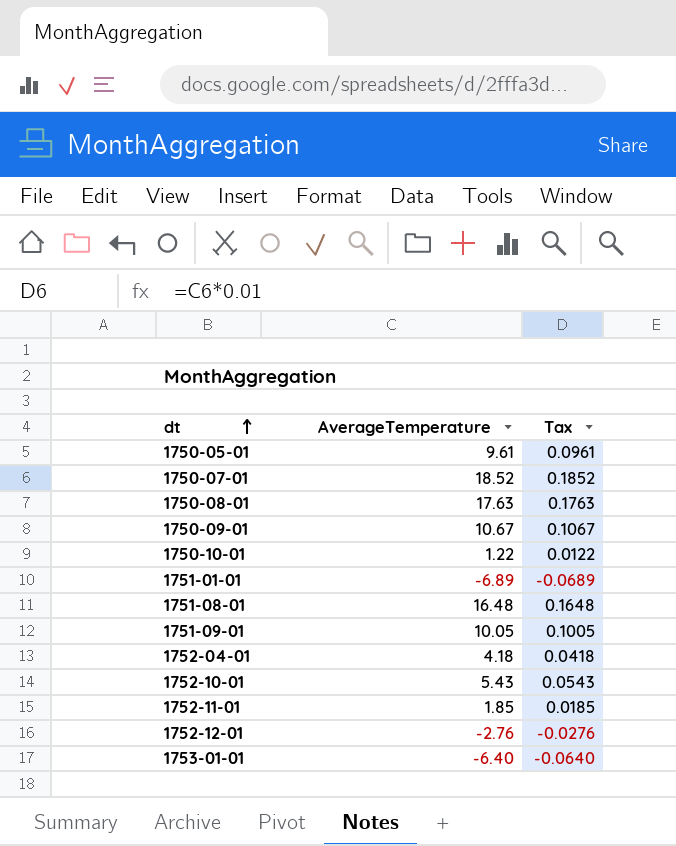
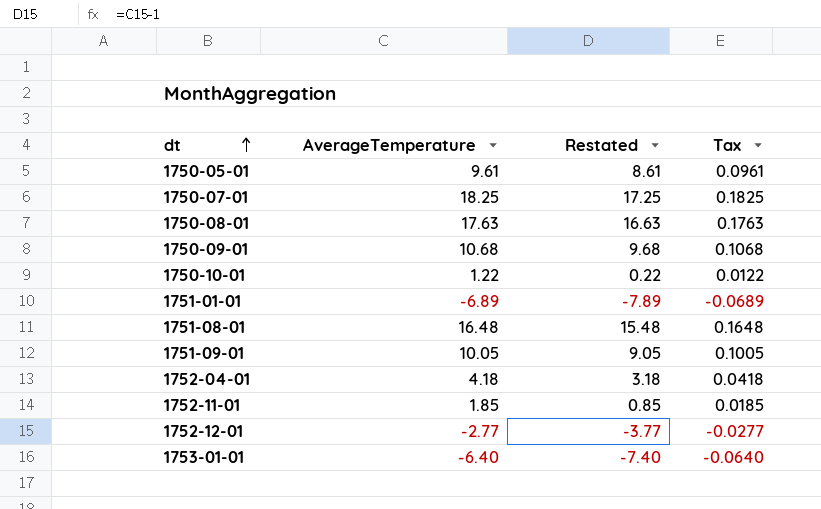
column Restated | formula: none -> [AverageTemperature] - 1
row 1752-10-01: 5.43 | 0.0543 -> none
1750-07-01 | AverageTemperature: 18.52 -> 18.25
1750-07-01 | Tax: 0.1852 -> 0.1825
1750-09-01 | AverageTemperature: 10.67 -> 10.68
1750-09-01 | Tax: 0.1067 -> 0.1068
1752-12-01 | AverageTemperature: -2.76 -> -2.77
1752-12-01 | Tax: -0.0276 -> -0.0277

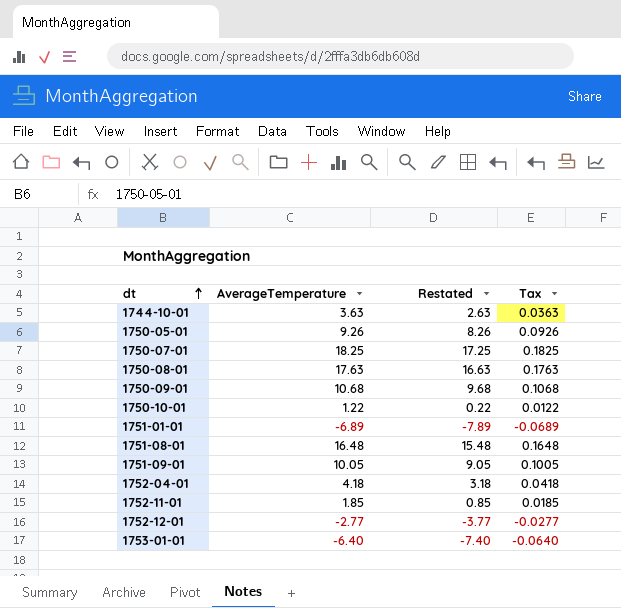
row 1744-10-01: none -> 3.63 | 2.63 | 0.0363
1750-05-01 | AverageTemperature: 9.61 -> 9.26
1750-05-01 | Restated: 8.61 -> 8.26
1750-05-01 | Tax: 0.0961 -> 0.0926

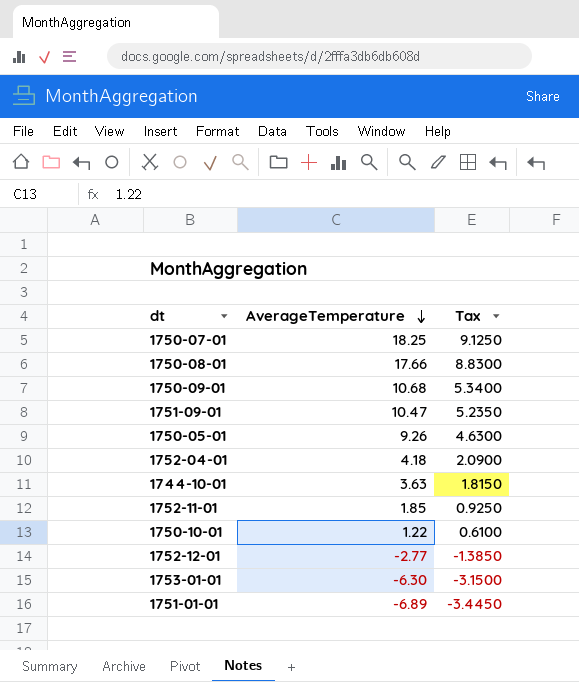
row order: dt ascending -> AverageTemperature descending
column Restated | formula: [AverageTemperature] - 1 -> none
column Tax | formula: [AverageTemperature] * 0.01 -> [AverageTemperature] * 0.5
row 1751-08-01: 16.48 | 15.48 | 0.1648 -> none
1750-08-01 | AverageTemperature: 17.63 -> 17.66
1751-09-01 | AverageTemperature: 10.05 -> 10.47
1753-01-01 | AverageTemperature: -6.40 -> -6.30

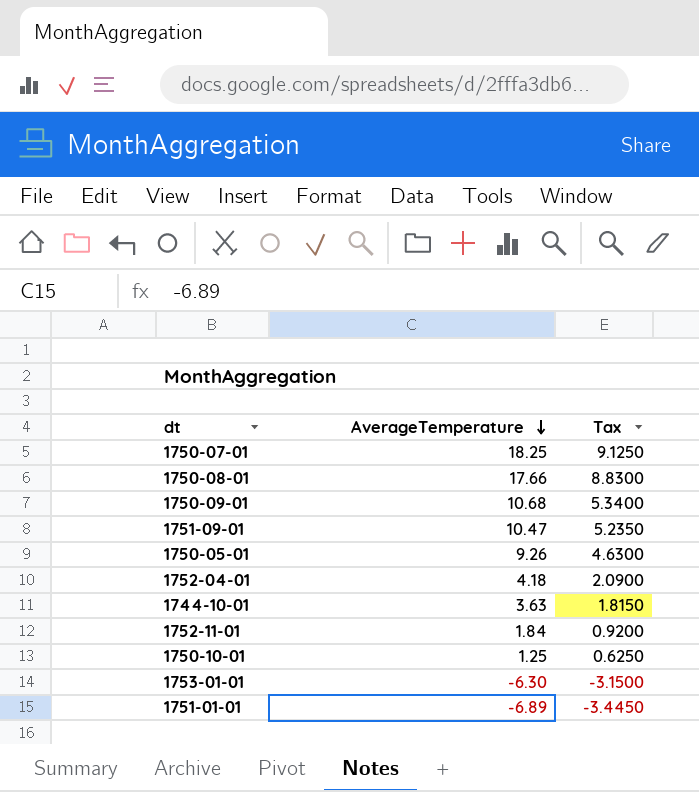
row 1752-12-01: -2.77 | -1.3850 -> none
1752-11-01 | AverageTemperature: 1.85 -> 1.84
1752-11-01 | Tax: 0.9250 -> 0.9200
1750-10-01 | AverageTemperature: 1.22 -> 1.25
1750-10-01 | Tax: 0.6100 -> 0.6250

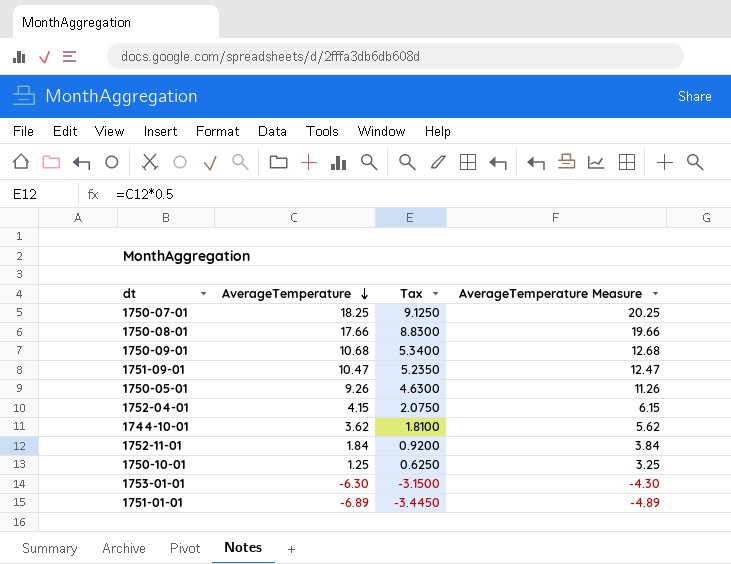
column AverageTemperature Measure | formula: none -> [AverageTemperature] + 2
1752-04-01 | AverageTemperature: 4.18 -> 4.15
1752-04-01 | Tax: 2.0900 -> 2.0750
1744-10-01 | AverageTemperature: 3.63 -> 3.62
1744-10-01 | Tax: 1.8150 -> 1.8100

